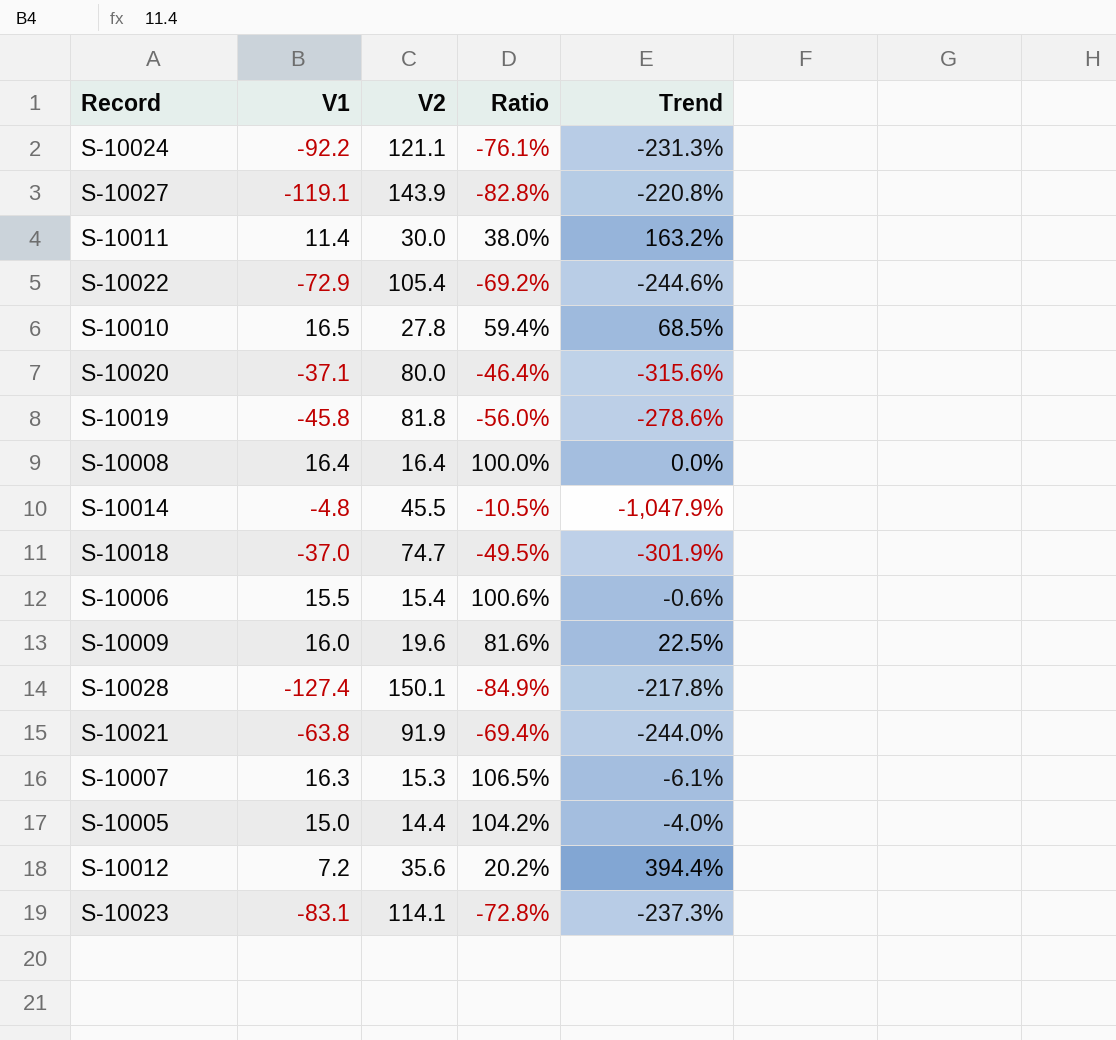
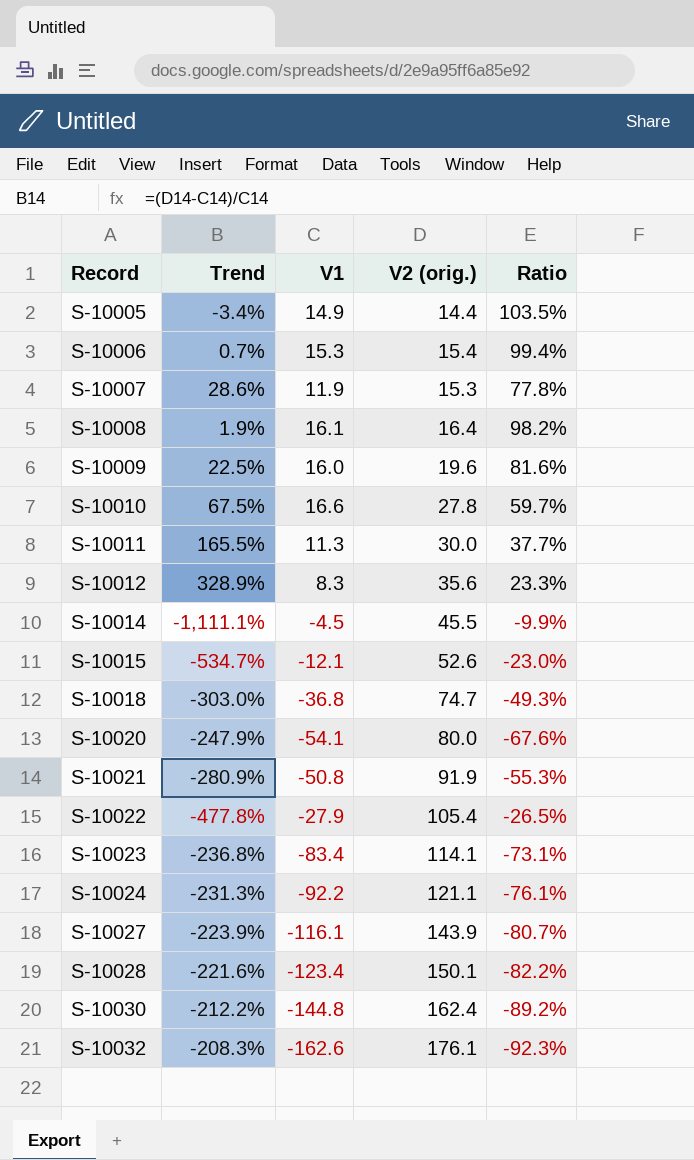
row order: none -> Record ascending
column Trend | position: 5 -> 2
column name: V2 -> V2 (orig.)
row S-10019: -45.8 | 81.8 | -56.0% | -278.6% -> none
S-10005 | Trend: -4.0% -> -3.4%
S-10005 | V1: 15.0 -> 14.9
S-10005 | Ratio: 104.2% -> 103.5%
S-10006 | Trend: -0.6% -> 0.7%
S-10006 | V1: 15.5 -> 15.3
S-10006 | Ratio: 100.6% -> 99.4%
S-10007 | Trend: -6.1% -> 28.6%
S-10007 | V1: 16.3 -> 11.9
S-10007 | Ratio: 106.5% -> 77.8%
S-10008 | Trend: 0.0% -> 1.9%
S-10008 | V1: 16.4 -> 16.1
S-10008 | Ratio: 100.0% -> 98.2%
S-10010 | Trend: 68.5% -> 67.5%
S-10010 | V1: 16.5 -> 16.6
S-10010 | Ratio: 59.4% -> 59.7%
S-10011 | Trend: 163.2% -> 165.5%
S-10011 | V1: 11.4 -> 11.3
S-10011 | Ratio: 38.0% -> 37.7%
S-10012 | Trend: 394.4% -> 328.9%
S-10012 | V1: 7.2 -> 8.3
S-10012 | Ratio: 20.2% -> 23.3%
S-10014 | Trend: -1,047.9% -> -1,111.1%
S-10014 | V1: -4.8 -> -4.5
S-10014 | Ratio: -10.5% -> -9.9%
row S-10015: none -> -534.7% | -12.1 | 52.6 | -23.0%
S-10018 | Trend: -301.9% -> -303.0%
S-10018 | V1: -37.0 -> -36.8
S-10018 | Ratio: -49.5% -> -49.3%
S-10020 | Trend: -315.6% -> -247.9%
S-10020 | V1: -37.1 -> -54.1
S-10020 | Ratio: -46.4% -> -67.6%
S-10021 | Trend: -244.0% -> -280.9%
S-10021 | V1: -63.8 -> -50.8
S-10021 | Ratio: -69.4% -> -55.3%
S-10022 | Trend: -244.6% -> -477.8%
S-10022 | V1: -72.9 -> -27.9
S-10022 | Ratio: -69.2% -> -26.5%
S-10023 | Trend: -237.3% -> -236.8%
S-10023 | V1: -83.1 -> -83.4
S-10023 | Ratio: -72.8% -> -73.1%
S-10027 | Trend: -220.8% -> -223.9%
S-10027 | V1: -119.1 -> -116.1
S-10027 | Ratio: -82.8% -> -80.7%
S-10028 | Trend: -217.8% -> -221.6%
S-10028 | V1: -127.4 -> -123.4
S-10028 | Ratio: -84.9% -> -82.2%
row S-10030: none -> -212.2% | -144.8 | 162.4 | -89.2%
row S-10032: none -> -208.3% | -162.6 | 176.1 | -92.3%

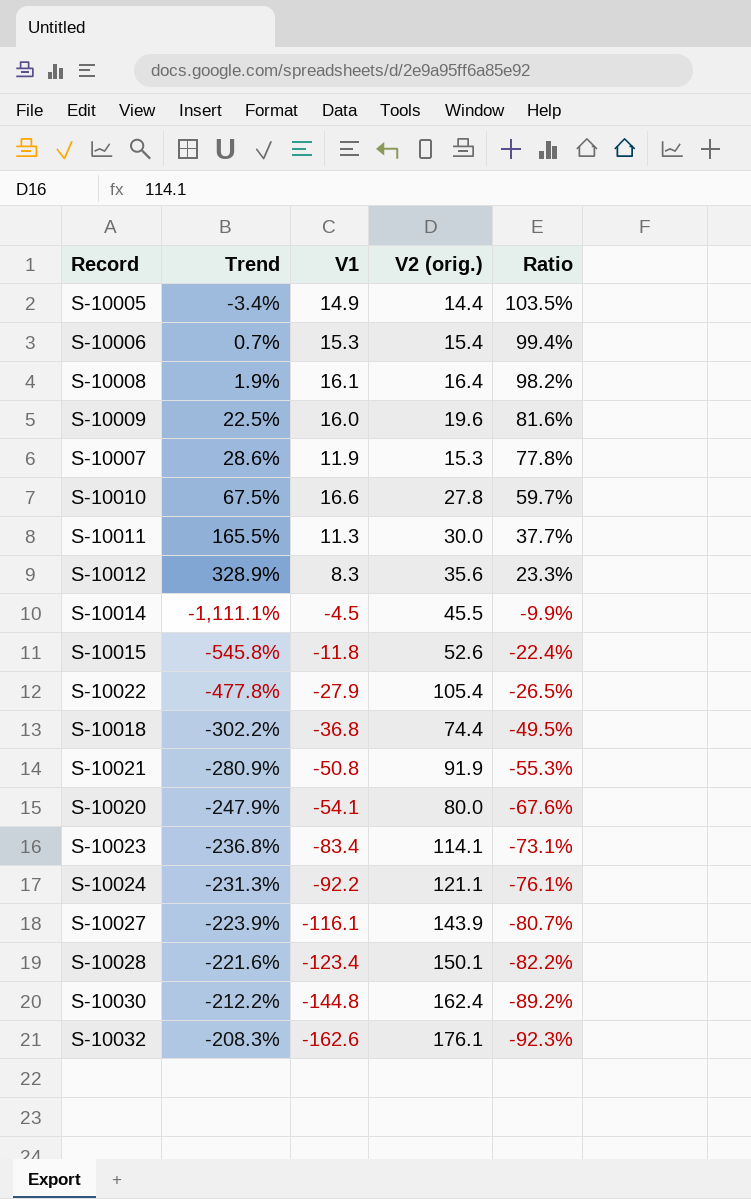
row order: Record ascending -> Ratio descending
S-10015 | Trend: -534.7% -> -545.8%
S-10015 | V1: -12.1 -> -11.8
S-10015 | Ratio: -23.0% -> -22.4%
S-10018 | Trend: -303.0% -> -302.2%
S-10018 | V2 (orig.): 74.7 -> 74.4
S-10018 | Ratio: -49.3% -> -49.5%

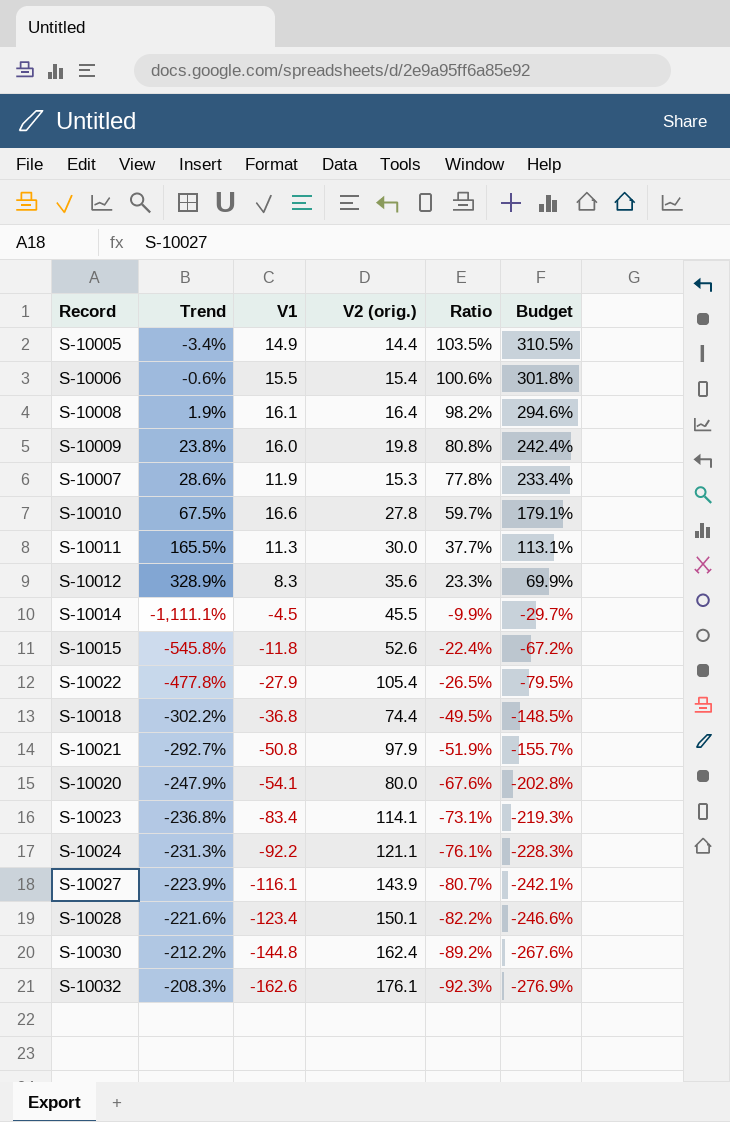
column Budget | formula: none -> [Ratio] * 3
S-10006 | Trend: 0.7% -> -0.6%
S-10006 | V1: 15.3 -> 15.5
S-10006 | Ratio: 99.4% -> 100.6%
S-10009 | Trend: 22.5% -> 23.8%
S-10009 | V2 (orig.): 19.6 -> 19.8
S-10009 | Ratio: 81.6% -> 80.8%
S-10021 | Trend: -280.9% -> -292.7%
S-10021 | V2 (orig.): 91.9 -> 97.9
S-10021 | Ratio: -55.3% -> -51.9%

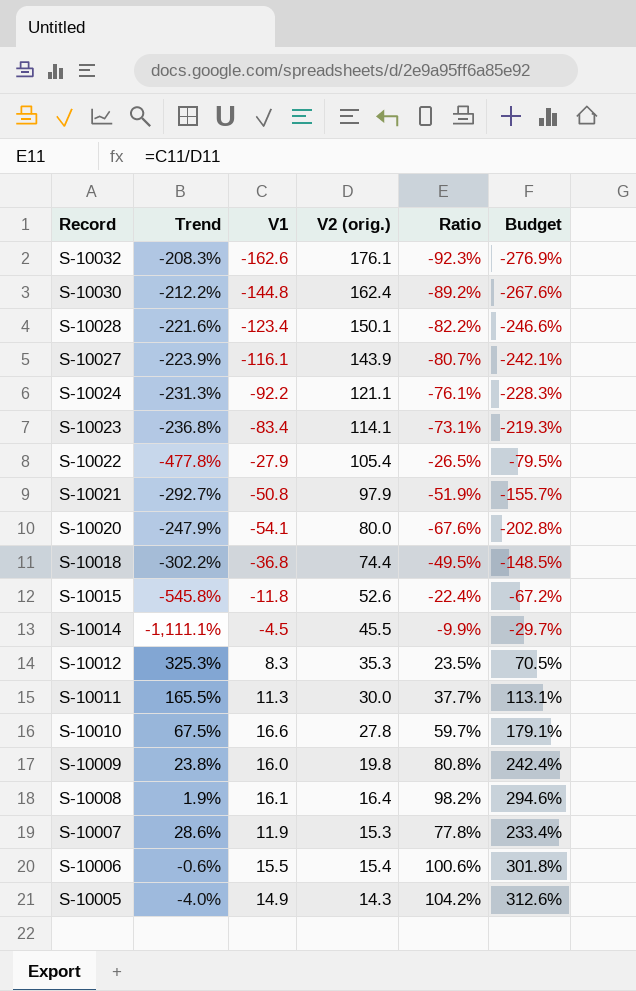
row order: Ratio descending -> Record descending
S-10012 | Trend: 328.9% -> 325.3%
S-10012 | V2 (orig.): 35.6 -> 35.3
S-10012 | Ratio: 23.3% -> 23.5%
S-10012 | Budget: 69.9% -> 70.5%
S-10005 | Trend: -3.4% -> -4.0%
S-10005 | V2 (orig.): 14.4 -> 14.3
S-10005 | Ratio: 103.5% -> 104.2%
S-10005 | Budget: 310.5% -> 312.6%

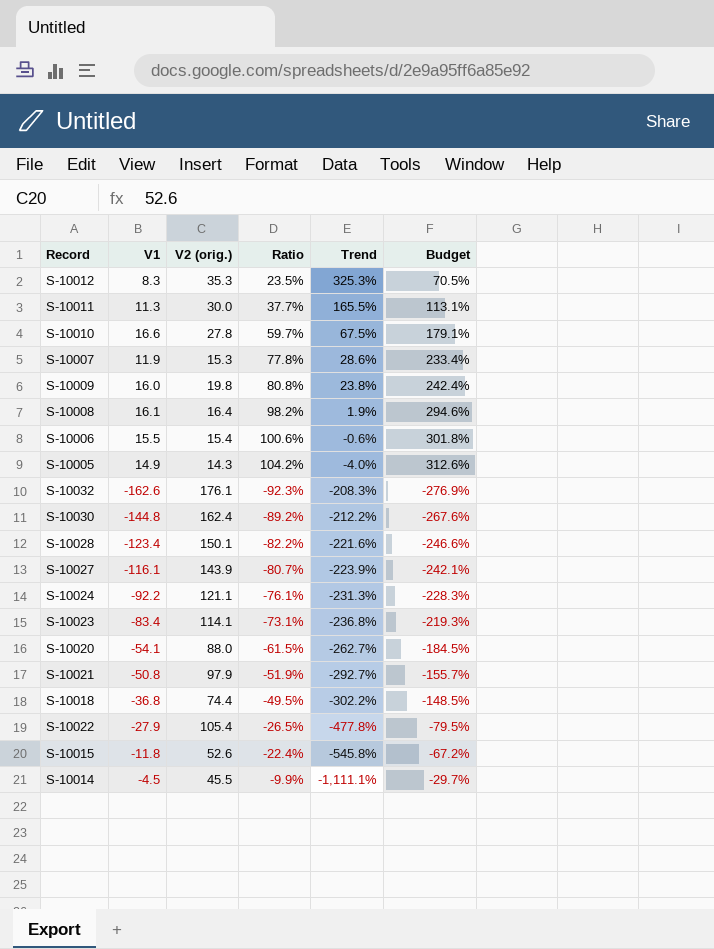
row order: Record descending -> Trend descending
column Trend | position: 2 -> 5
S-10020 | V2 (orig.): 80.0 -> 88.0
S-10020 | Ratio: -67.6% -> -61.5%
S-10020 | Trend: -247.9% -> -262.7%
S-10020 | Budget: -202.8% -> -184.5%

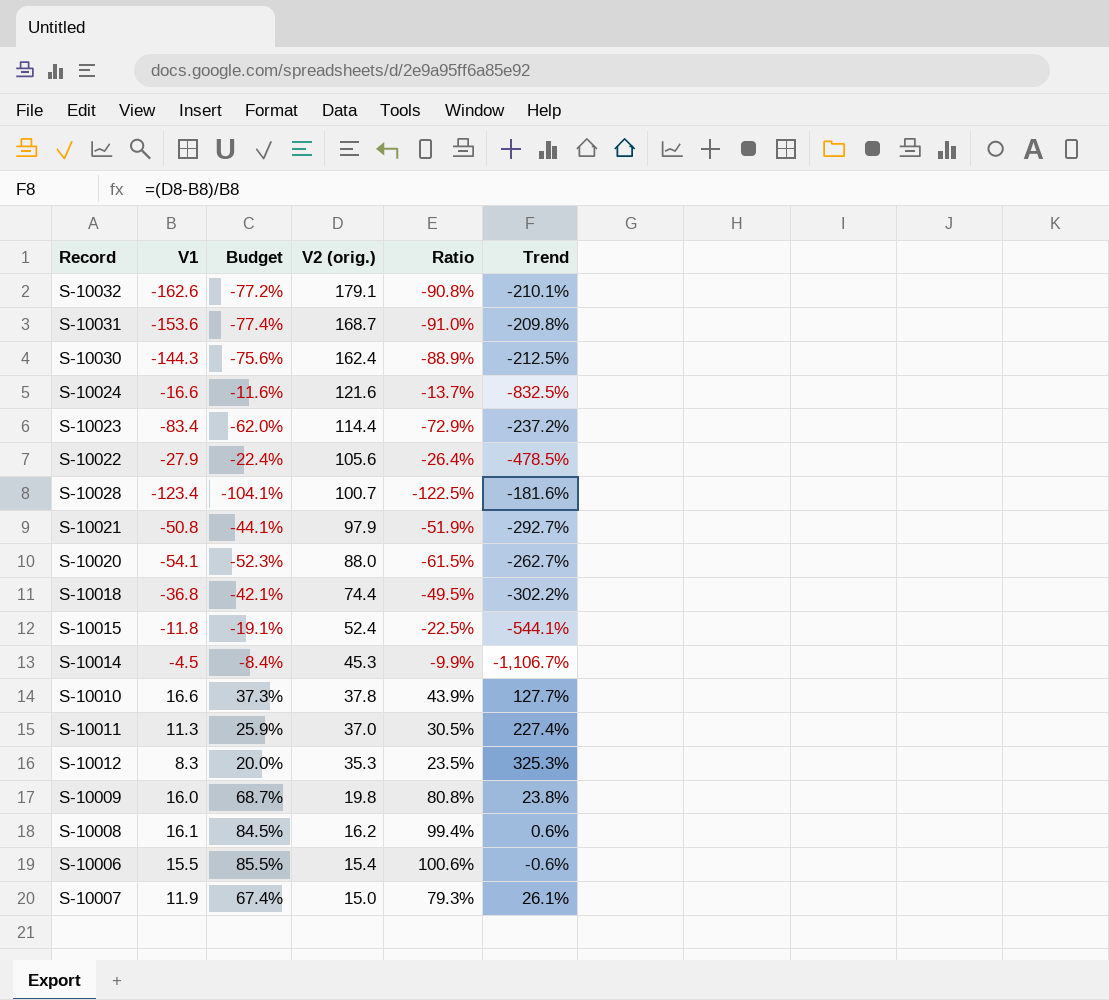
row order: Trend descending -> V2 (orig.) descending
column Budget | formula: [Ratio] * 3 -> [Ratio] * 0.85
column Budget | position: 6 -> 3
row S-10005: 14.9 | 14.3 | 104.2% | -4.0% | 312.6% -> none
row S-10027: -116.1 | 143.9 | -80.7% | -223.9% | -242.1% -> none
S-10032 | V2 (orig.): 176.1 -> 179.1
S-10032 | Ratio: -92.3% -> -90.8%
S-10032 | Trend: -208.3% -> -210.1%
row S-10031: none -> -153.6 | -77.4% | 168.7 | -91.0% | -209.8%
S-10030 | V1: -144.8 -> -144.3
S-10030 | Ratio: -89.2% -> -88.9%
S-10030 | Trend: -212.2% -> -212.5%
S-10024 | V1: -92.2 -> -16.6
S-10024 | V2 (orig.): 121.1 -> 121.6
S-10024 | Ratio: -76.1% -> -13.7%
S-10024 | Trend: -231.3% -> -832.5%
S-10023 | V2 (orig.): 114.1 -> 114.4
S-10023 | Ratio: -73.1% -> -72.9%
S-10023 | Trend: -236.8% -> -237.2%
S-10022 | V2 (orig.): 105.4 -> 105.6
S-10022 | Ratio: -26.5% -> -26.4%
S-10022 | Trend: -477.8% -> -478.5%
S-10028 | V2 (orig.): 150.1 -> 100.7
S-10028 | Ratio: -82.2% -> -122.5%
S-10028 | Trend: -221.6% -> -181.6%
S-10015 | V2 (orig.): 52.6 -> 52.4
S-10015 | Ratio: -22.4% -> -22.5%
S-10015 | Trend: -545.8% -> -544.1%
S-10014 | V2 (orig.): 45.5 -> 45.3
S-10014 | Trend: -1,111.1% -> -1,106.7%
S-10010 | V2 (orig.): 27.8 -> 37.8
S-10010 | Ratio: 59.7% -> 43.9%
S-10010 | Trend: 67.5% -> 127.7%
S-10011 | V2 (orig.): 30.0 -> 37.0
S-10011 | Ratio: 37.7% -> 30.5%
S-10011 | Trend: 165.5% -> 227.4%
S-10008 | V2 (orig.): 16.4 -> 16.2
S-10008 | Ratio: 98.2% -> 99.4%
S-10008 | Trend: 1.9% -> 0.6%
S-10007 | V2 (orig.): 15.3 -> 15.0
S-10007 | Ratio: 77.8% -> 79.3%
S-10007 | Trend: 28.6% -> 26.1%

